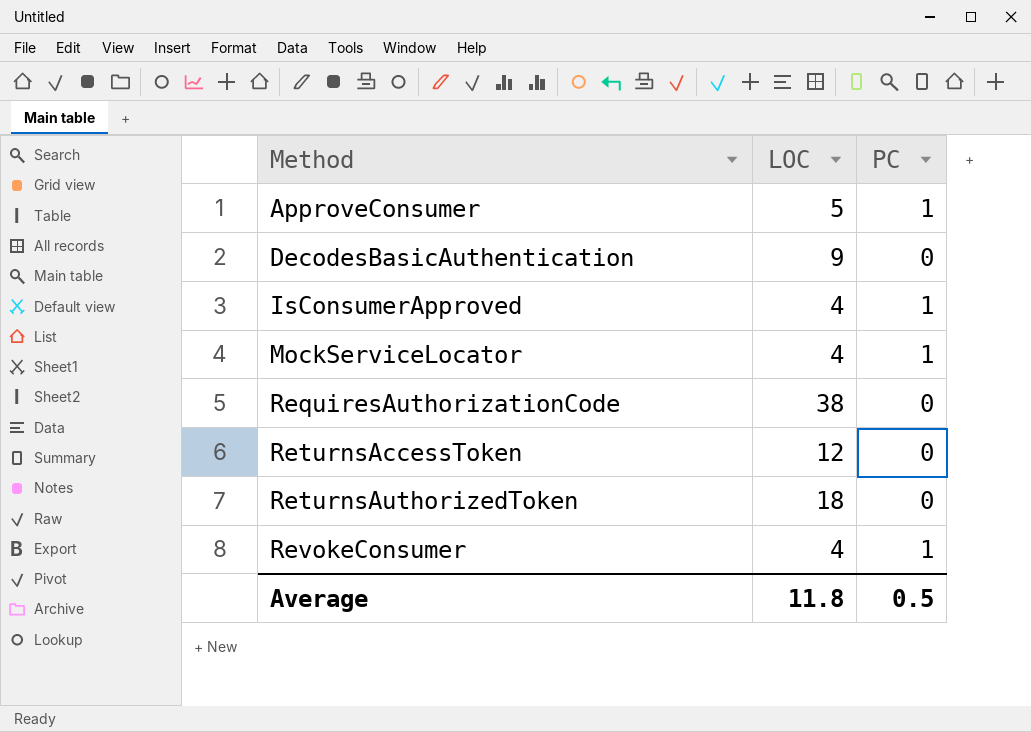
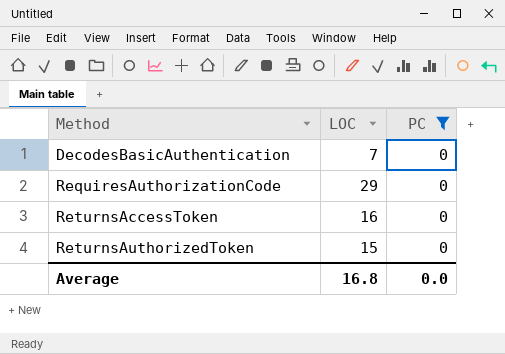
filter: none -> PC = 0
DecodesBasicAuthentication | LOC: 9 -> 7
RequiresAuthorizationCode | LOC: 38 -> 29
ReturnsAccessToken | LOC: 12 -> 16
ReturnsAuthorizedToken | LOC: 18 -> 15
Average | LOC: 11.8 -> 16.8
Average | PC: 0.5 -> 0.0

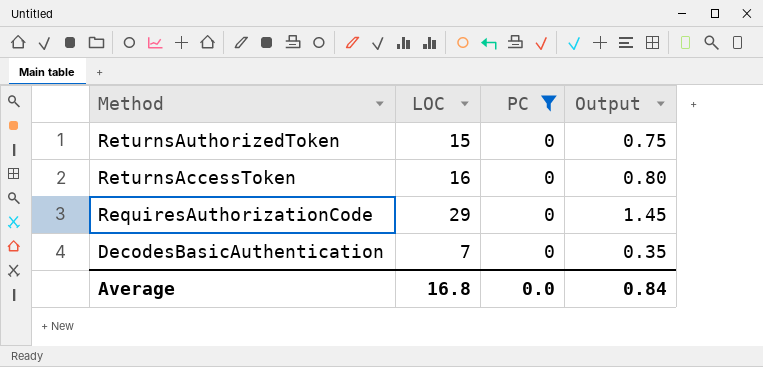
row order: Method ascending -> Method descending
column Output | formula: none -> [LOC] * 0.05

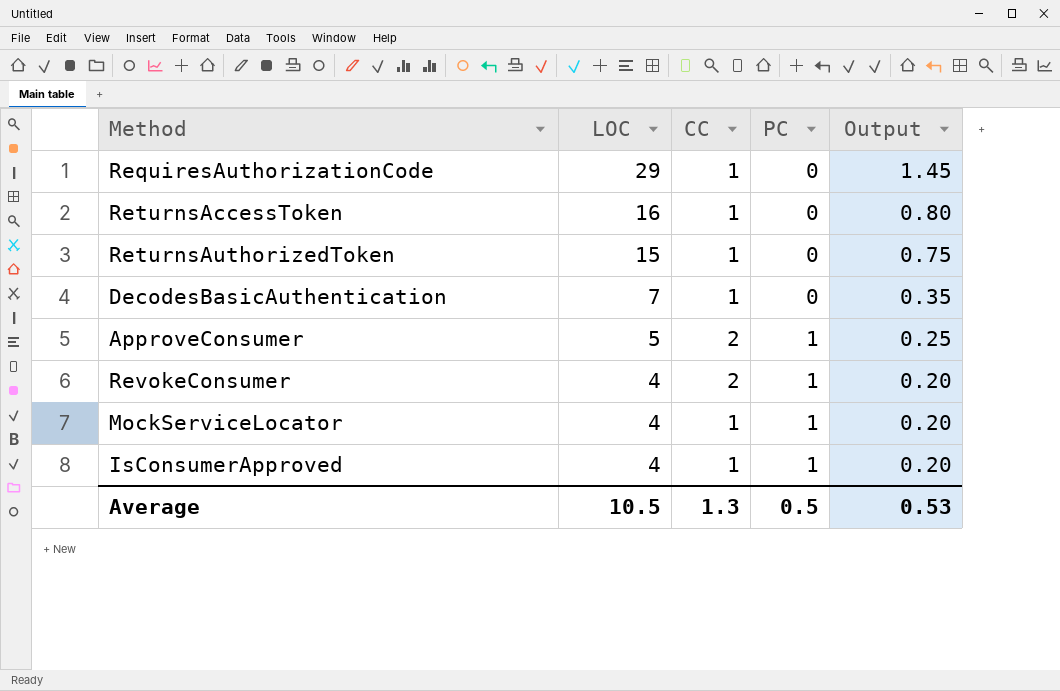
filter: PC = 0 -> none
row order: Method descending -> LOC descending
column CC | position: none -> 3
Average | LOC: 16.8 -> 10.5
Average | PC: 0.0 -> 0.5
Average | Output: 0.84 -> 0.53

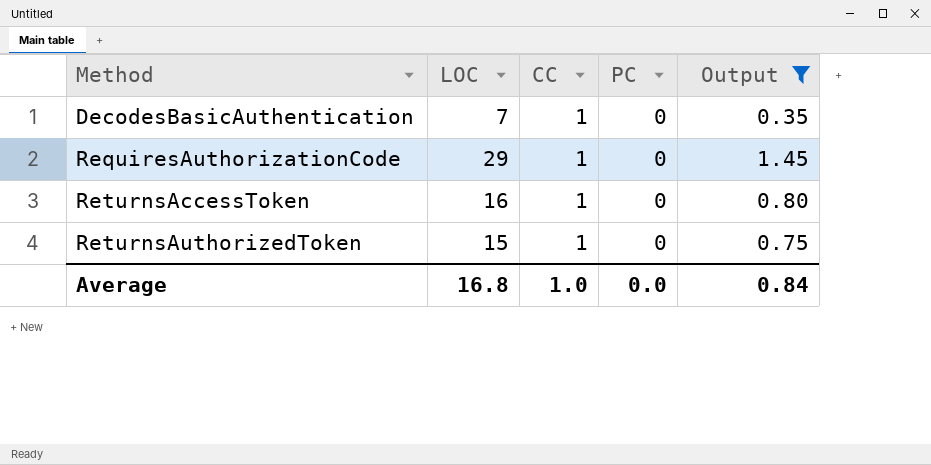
filter: none -> Output >= 0.35
row order: LOC descending -> Method ascending
Average | LOC: 10.5 -> 16.8
Average | CC: 1.3 -> 1.0
Average | PC: 0.5 -> 0.0
Average | Output: 0.53 -> 0.84

